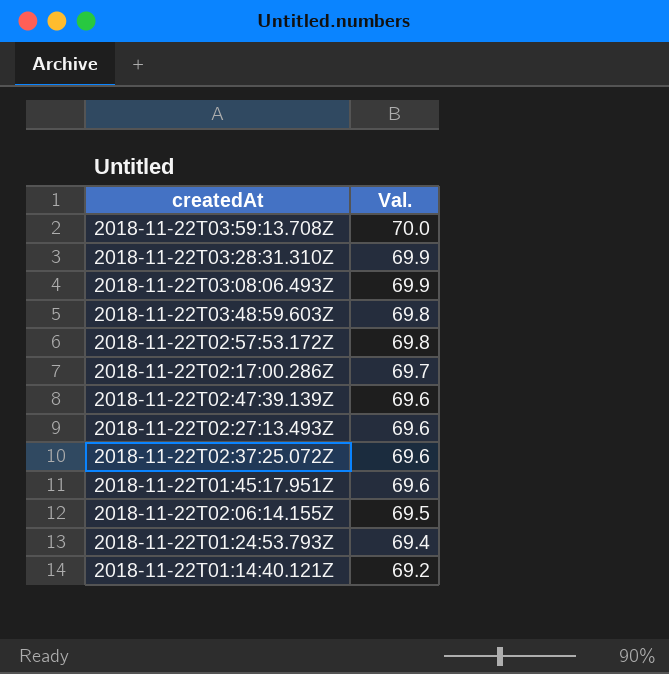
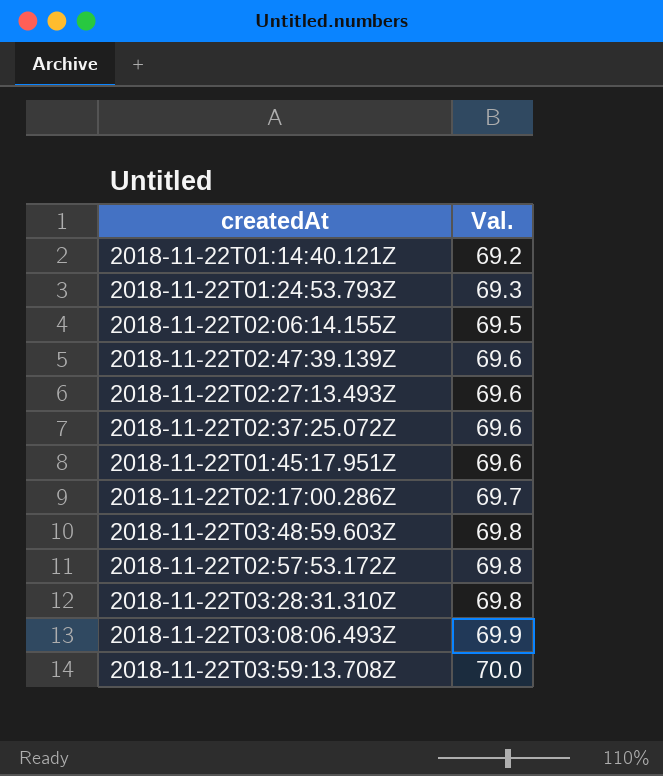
row order: Val. descending -> Val. ascending
2018-11-22T01:24:53.793Z | Val.: 69.4 -> 69.3
2018-11-22T03:28:31.310Z | Val.: 69.9 -> 69.8

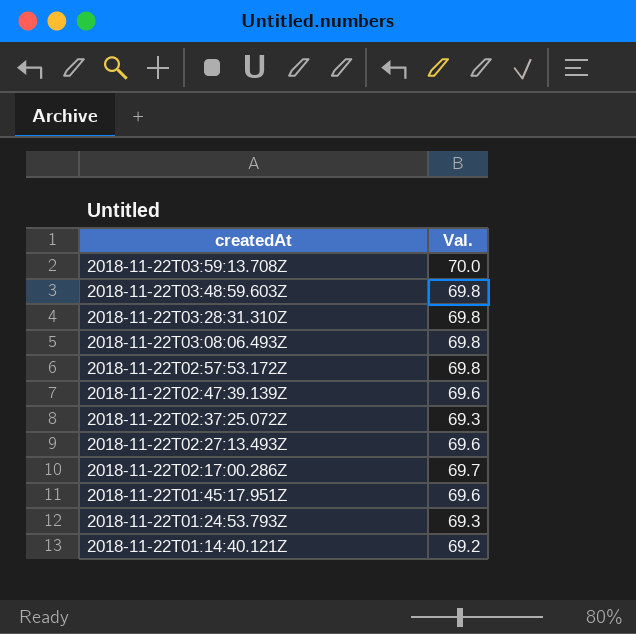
row order: Val. ascending -> createdAt descending
row 2018-11-22T02:06:14.155Z: 69.5 -> none
2018-11-22T03:08:06.493Z | Val.: 69.9 -> 69.8
2018-11-22T02:37:25.072Z | Val.: 69.6 -> 69.3

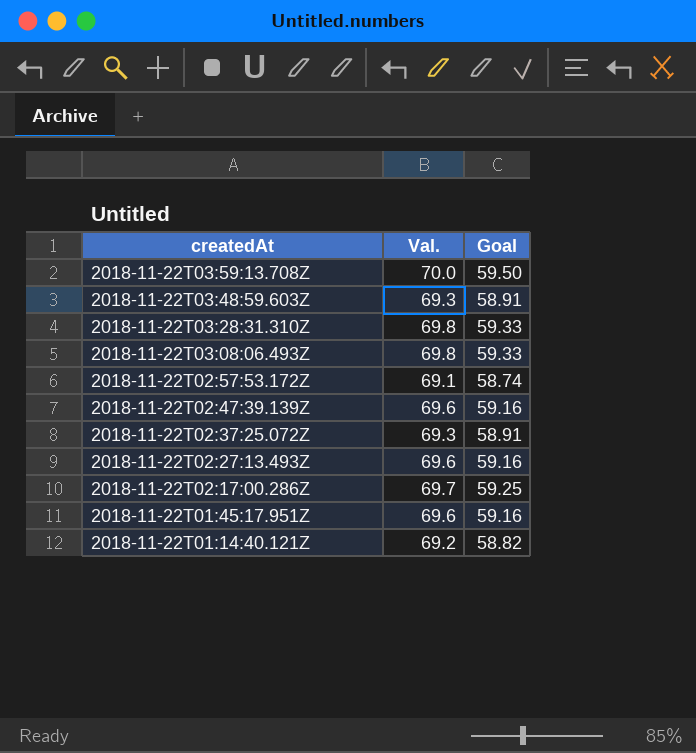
column Goal | formula: none -> [Val.] * 0.85
row 2018-11-22T01:24:53.793Z: 69.3 -> none
2018-11-22T03:48:59.603Z | Val.: 69.8 -> 69.3
2018-11-22T02:57:53.172Z | Val.: 69.8 -> 69.1

